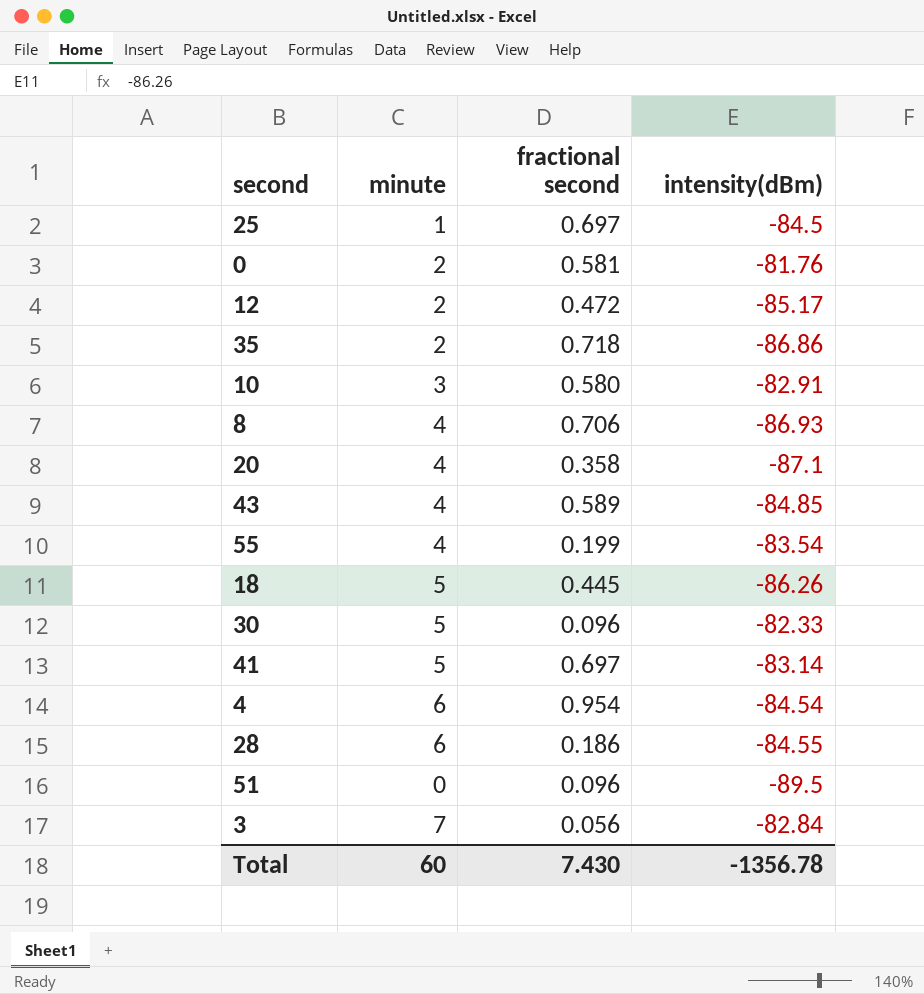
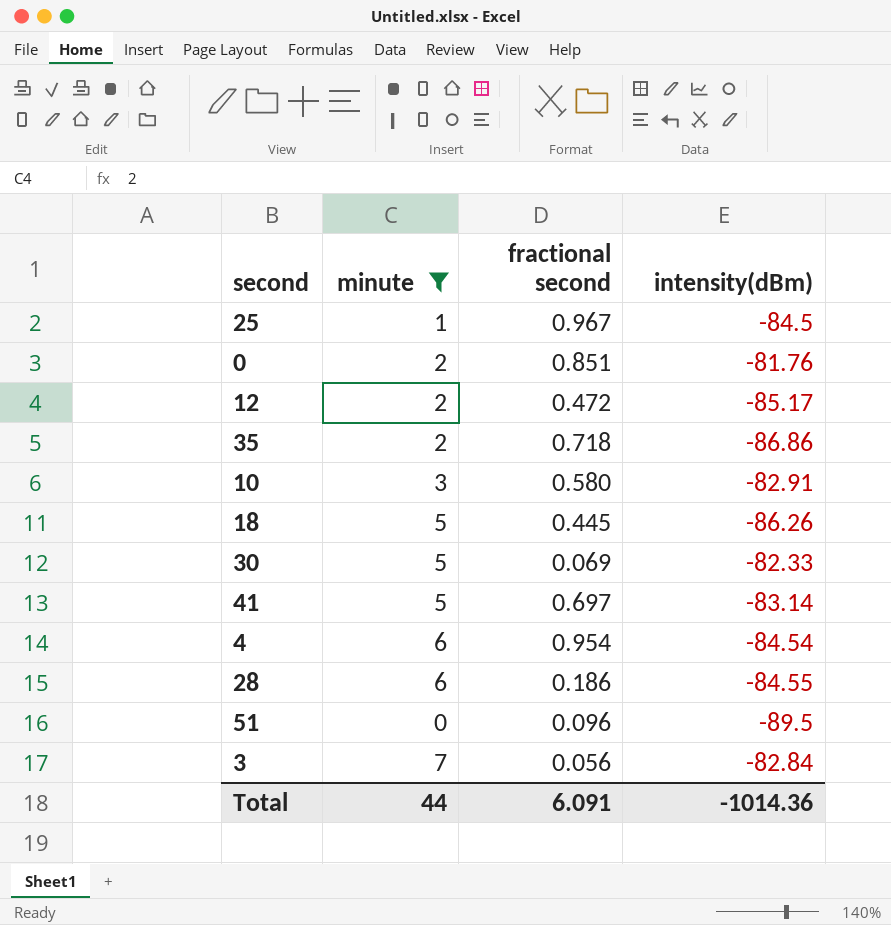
filter: none -> minute != 4
25 | fractional second: 0.697 -> 0.967
0 | fractional second: 0.581 -> 0.851
30 | fractional second: 0.096 -> 0.069
Total | minute: 60 -> 44
Total | fractional second: 7.430 -> 6.091
Total | intensity(dBm): -1356.78 -> -1014.36

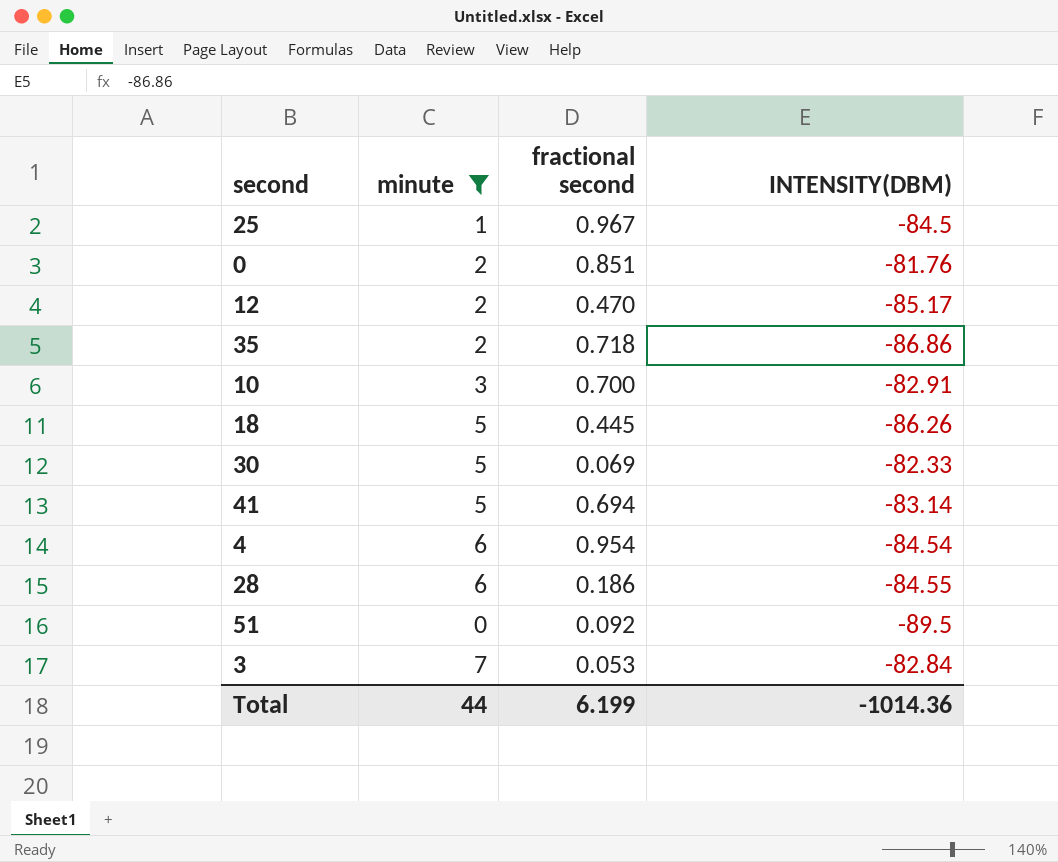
column name: intensity(dBm) -> INTENSITY(DBM)
12 | fractional second: 0.472 -> 0.470
10 | fractional second: 0.580 -> 0.700
41 | fractional second: 0.697 -> 0.694
51 | fractional second: 0.096 -> 0.092
3 | fractional second: 0.056 -> 0.053
Total | fractional second: 6.091 -> 6.199

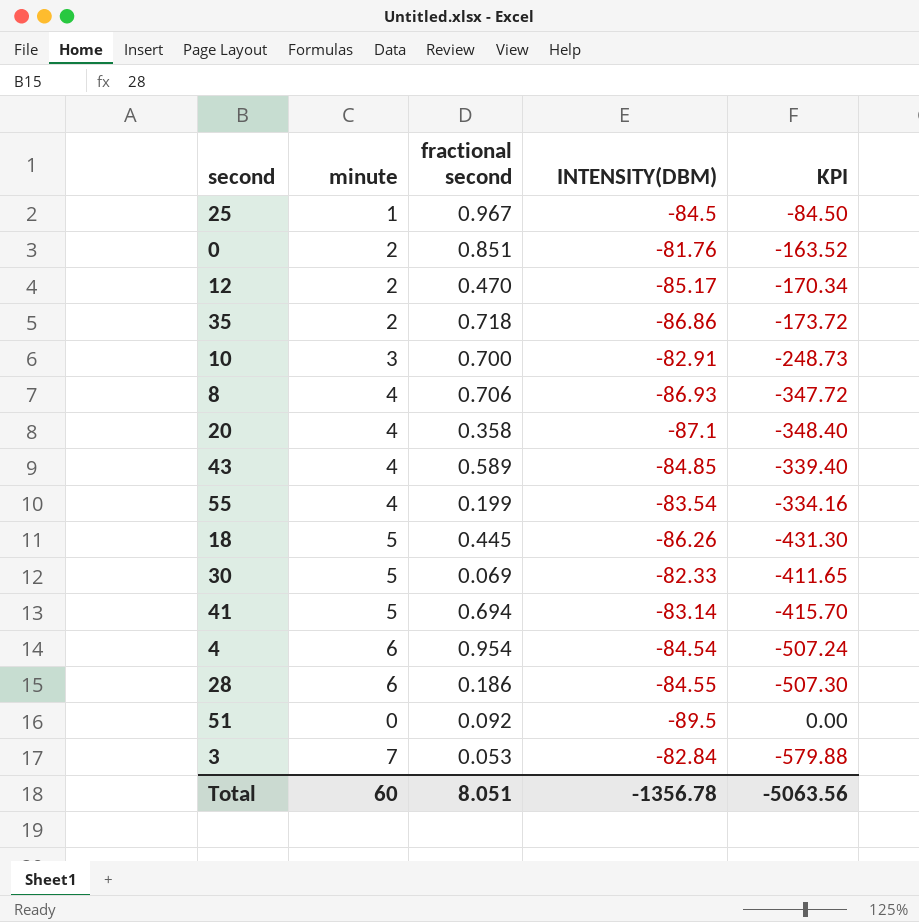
filter: minute != 4 -> none
column KPI | formula: none -> [minute] * [INTENSITY(DBM)]
Total | minute: 44 -> 60
Total | fractional second: 6.199 -> 8.051
Total | INTENSITY(DBM): -1014.36 -> -1356.78

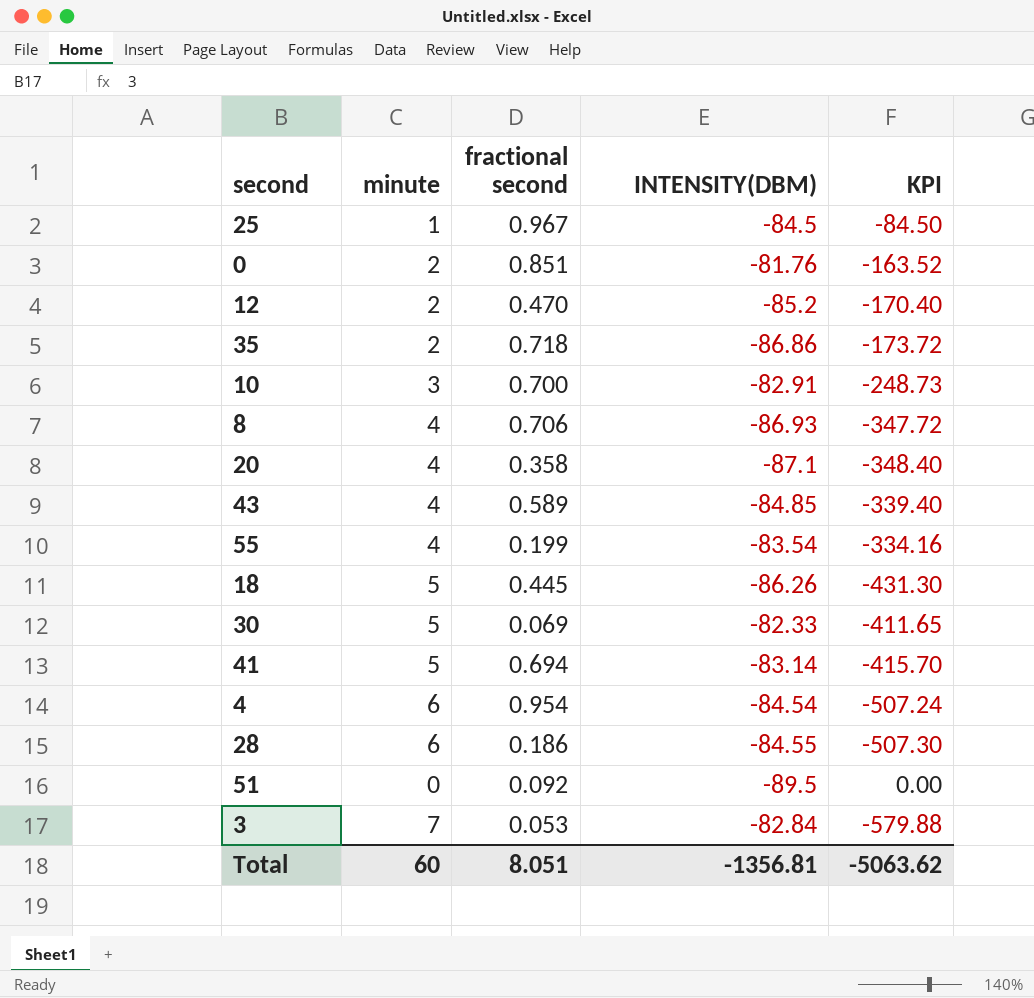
12 | INTENSITY(DBM): -85.17 -> -85.2
12 | KPI: -170.34 -> -170.40
Total | INTENSITY(DBM): -1356.78 -> -1356.81
Total | KPI: -5063.56 -> -5063.62

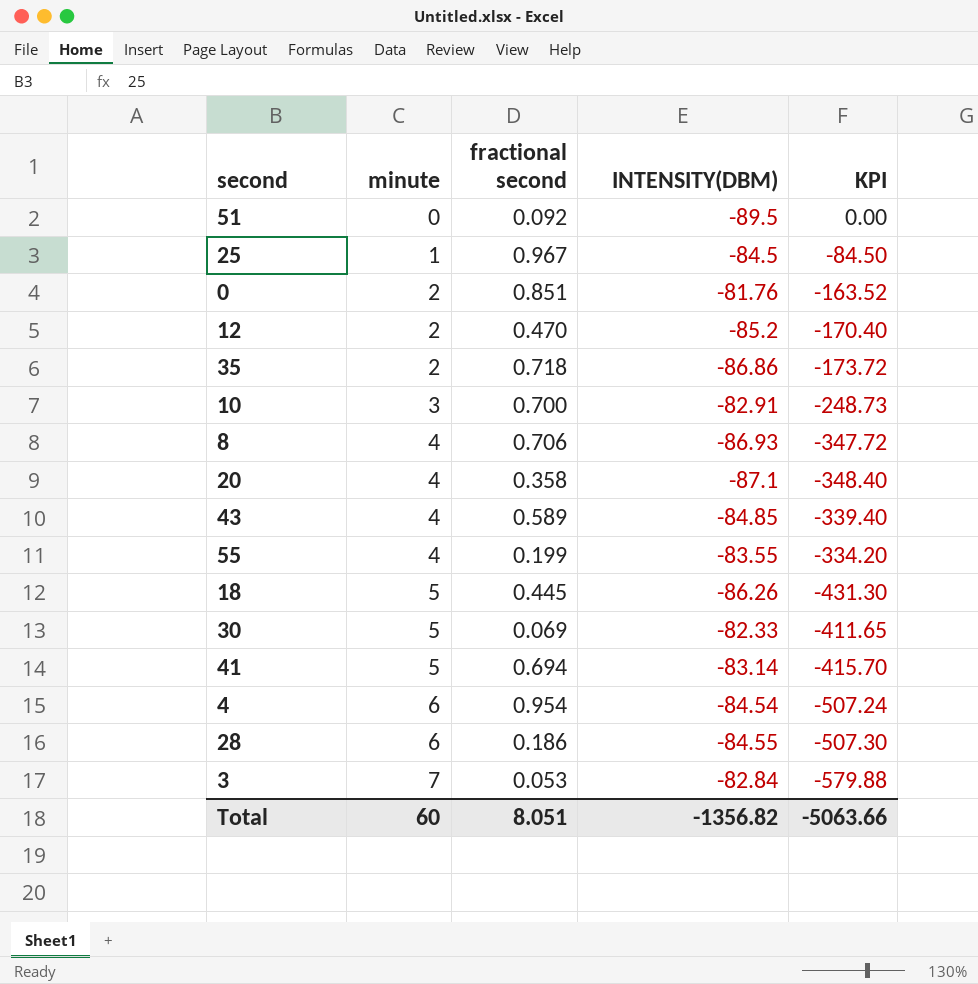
row order: none -> minute ascending
55 | INTENSITY(DBM): -83.54 -> -83.55
55 | KPI: -334.16 -> -334.20
Total | INTENSITY(DBM): -1356.81 -> -1356.82
Total | KPI: -5063.62 -> -5063.66

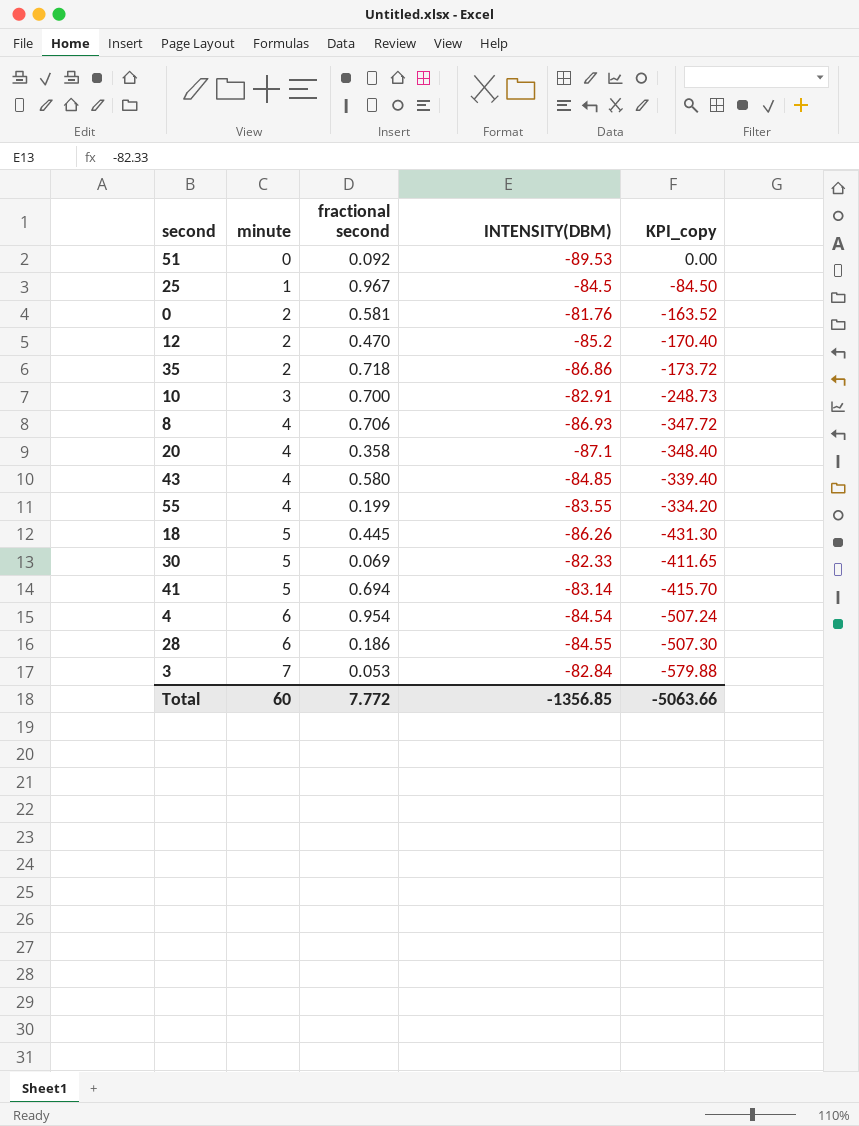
column name: KPI -> KPI_copy
51 | INTENSITY(DBM): -89.5 -> -89.53
0 | fractional second: 0.851 -> 0.581
43 | fractional second: 0.589 -> 0.580
Total | fractional second: 8.051 -> 7.772
Total | INTENSITY(DBM): -1356.82 -> -1356.85

